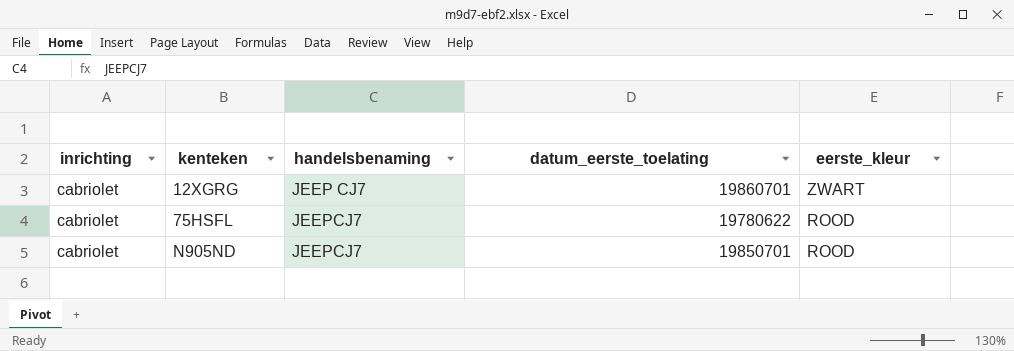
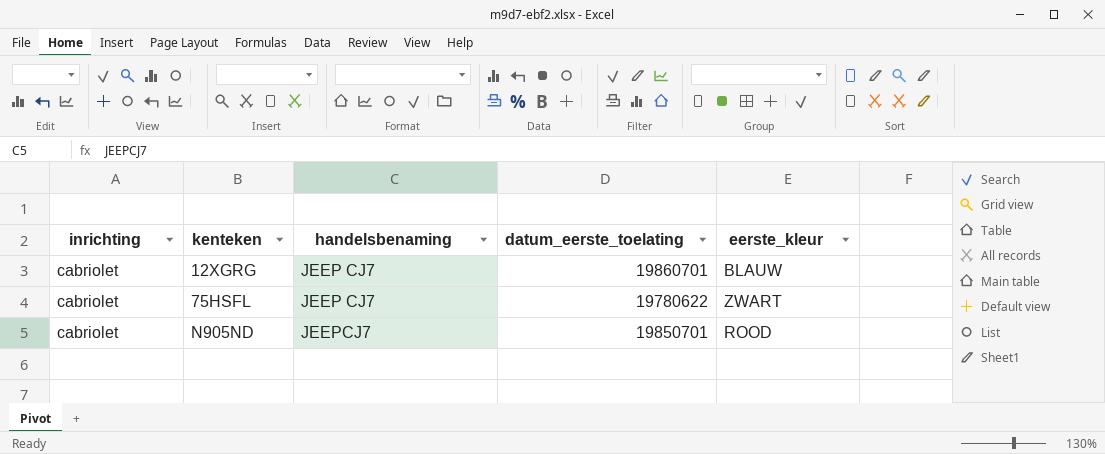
12XGRG | eerste_kleur: ZWART -> BLAUW
75HSFL | handelsbenaming: JEEPCJ7 -> JEEP CJ7
75HSFL | eerste_kleur: ROOD -> ZWART

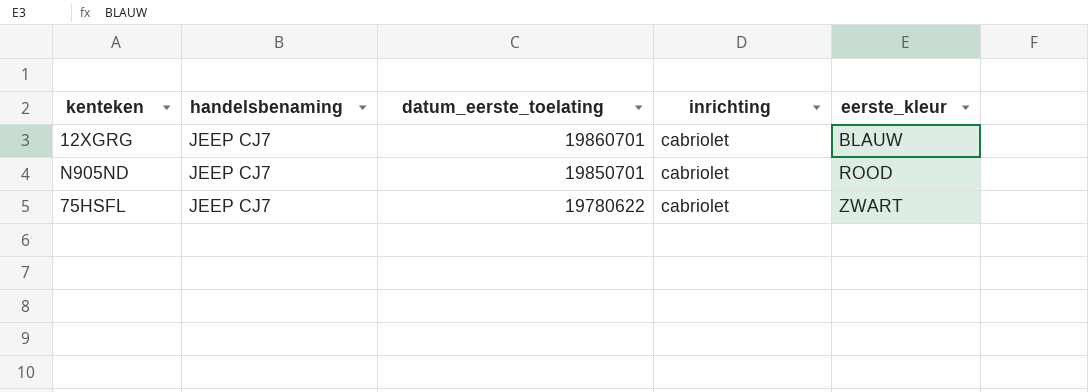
row order: kenteken ascending -> datum_eerste_toelating descending
column inrichting | position: 1 -> 4
N905ND | handelsbenaming: JEEPCJ7 -> JEEP CJ7

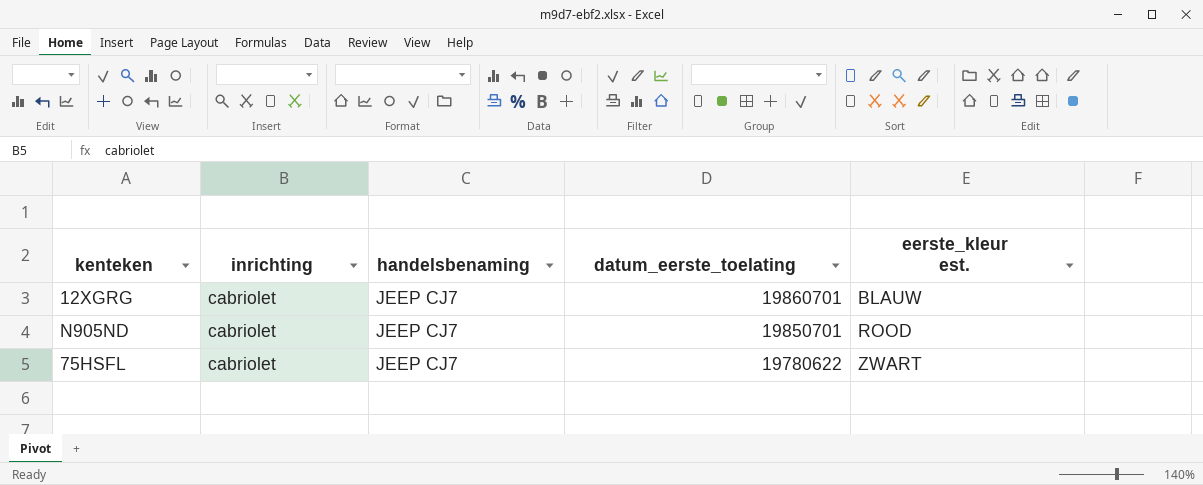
column inrichting | position: 4 -> 2
column name: eerste_kleur -> eerste_kleur est.

